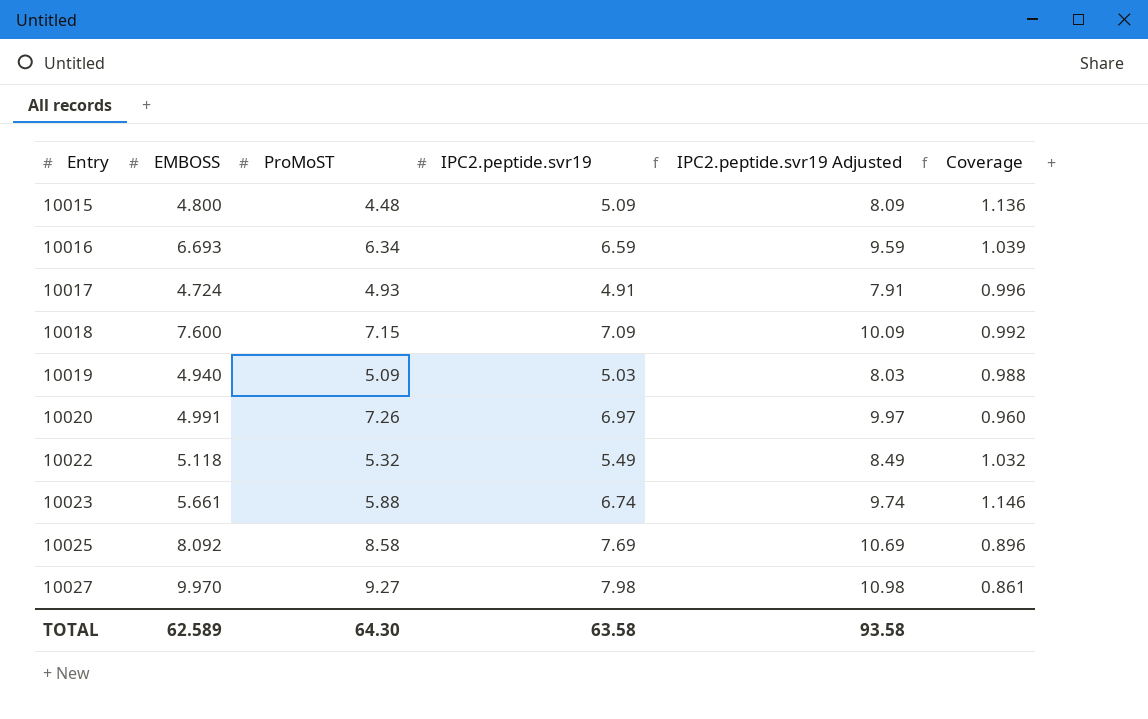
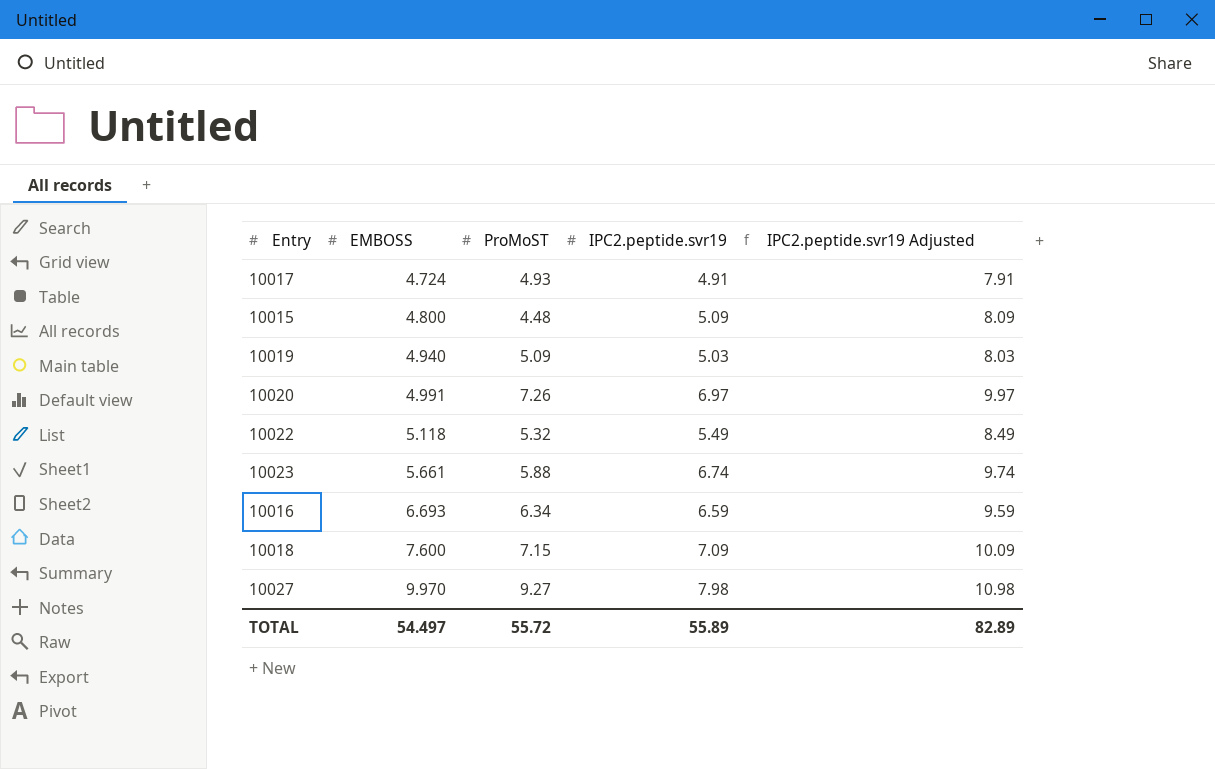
row order: Entry ascending -> EMBOSS ascending
column Coverage | formula: [IPC2.peptide.svr19] / [ProMoST] -> none
row 10025: 8.092 | 8.58 | 7.69 | 10.69 | 0.896 -> none
TOTAL | EMBOSS: 62.589 -> 54.497
TOTAL | ProMoST: 64.30 -> 55.72
TOTAL | IPC2.peptide.svr19: 63.58 -> 55.89
TOTAL | IPC2.peptide.svr19 Adjusted: 93.58 -> 82.89

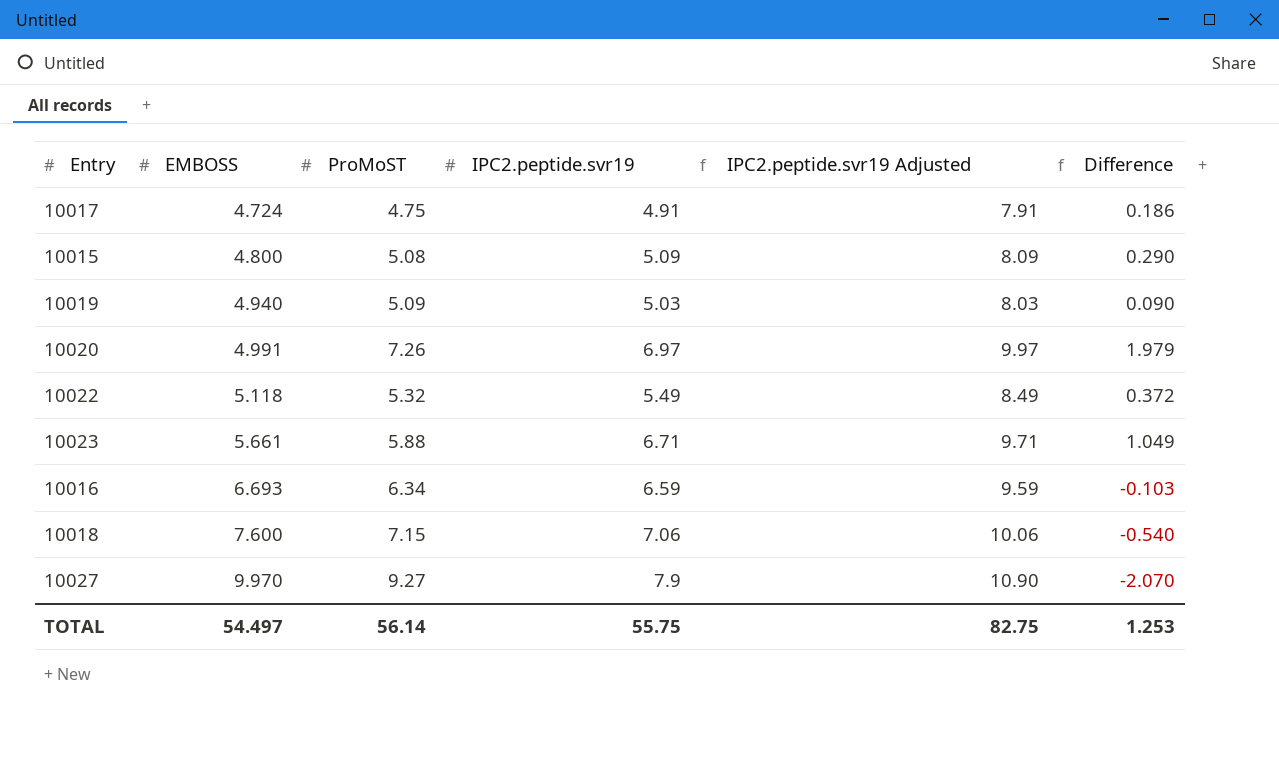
column Difference | formula: none -> [IPC2.peptide.svr19] - [EMBOSS]
10017 | ProMoST: 4.93 -> 4.75
10015 | ProMoST: 4.48 -> 5.08
10023 | IPC2.peptide.svr19: 6.74 -> 6.71
10023 | IPC2.peptide.svr19 Adjusted: 9.74 -> 9.71
10018 | IPC2.peptide.svr19: 7.09 -> 7.06
10018 | IPC2.peptide.svr19 Adjusted: 10.09 -> 10.06
10027 | IPC2.peptide.svr19: 7.98 -> 7.9
10027 | IPC2.peptide.svr19 Adjusted: 10.98 -> 10.90
TOTAL | ProMoST: 55.72 -> 56.14
TOTAL | IPC2.peptide.svr19: 55.89 -> 55.75
TOTAL | IPC2.peptide.svr19 Adjusted: 82.89 -> 82.75

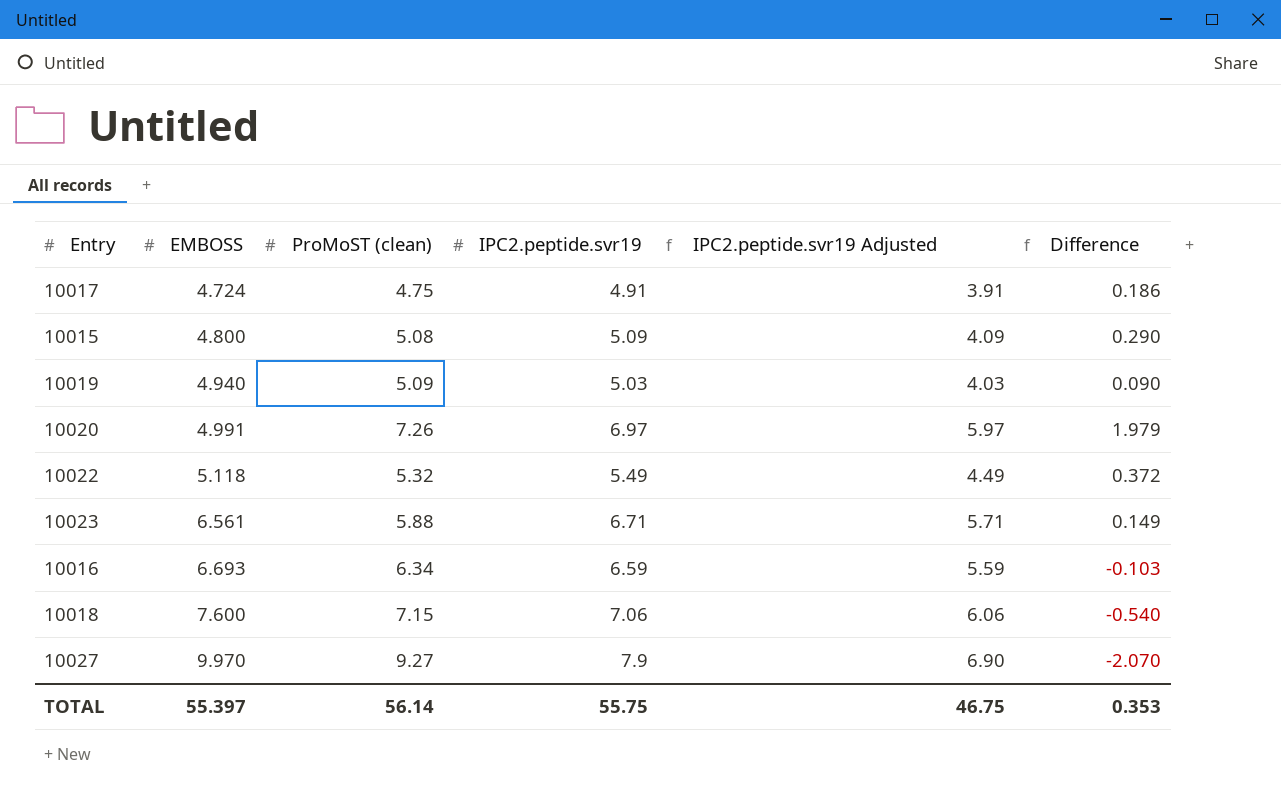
column name: ProMoST -> ProMoST (clean)
column IPC2.peptide.svr19 Adjusted | formula: [IPC2.peptide.svr19] + 3 -> [IPC2.peptide.svr19] - 1
10023 | EMBOSS: 5.661 -> 6.561
10023 | Difference: 1.049 -> 0.149
TOTAL | EMBOSS: 54.497 -> 55.397
TOTAL | IPC2.peptide.svr19 Adjusted: 82.75 -> 46.75
TOTAL | Difference: 1.253 -> 0.353

